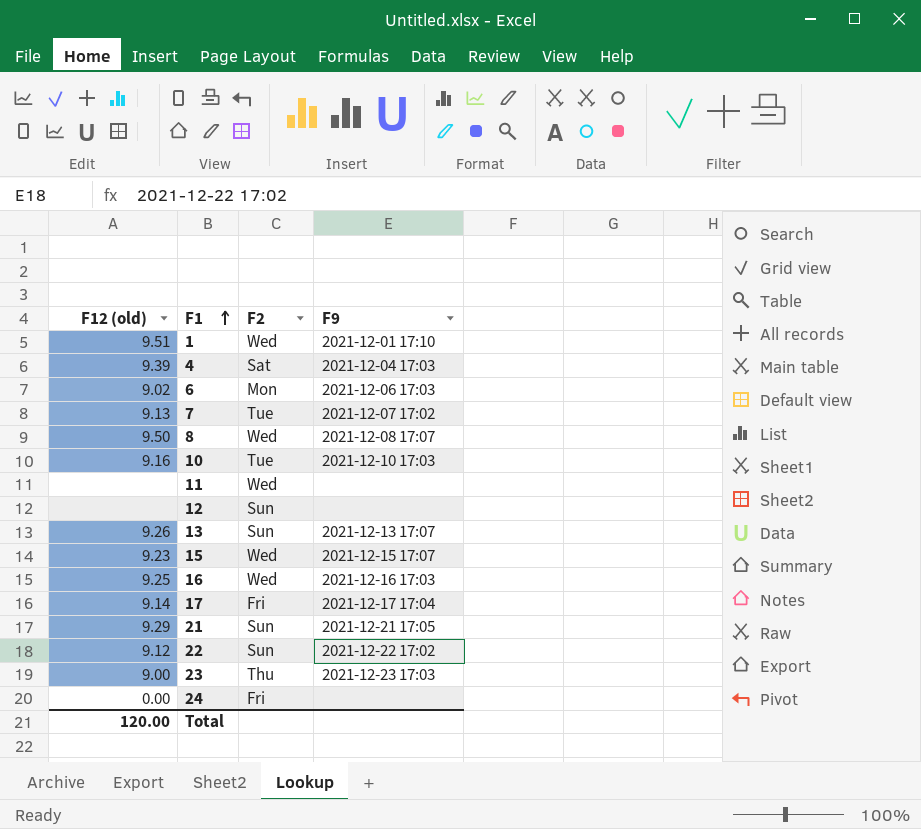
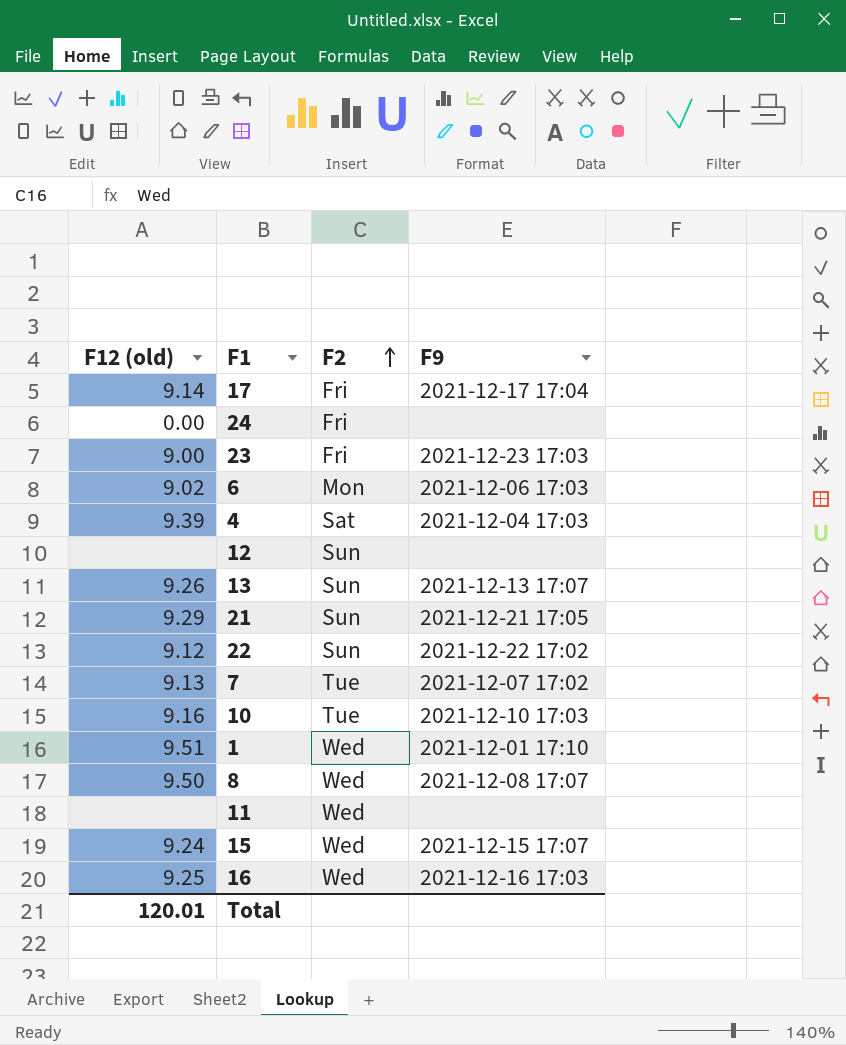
row order: F1 ascending -> F2 ascending
23 | F2: Thu -> Fri
15 | F12 (old): 9.23 -> 9.24
Total | F12 (old): 120.00 -> 120.01

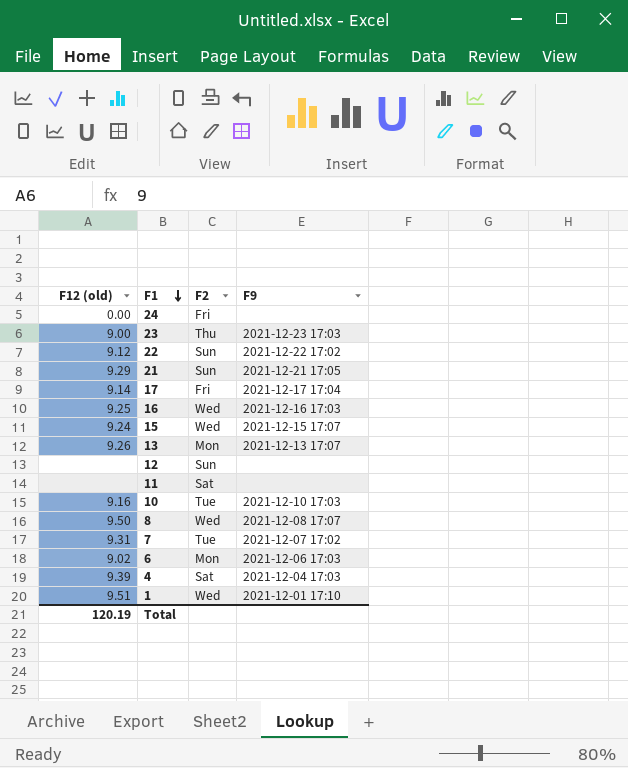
row order: F2 ascending -> F1 descending
23 | F2: Fri -> Thu
13 | F2: Sun -> Mon
11 | F2: Wed -> Sat
7 | F12 (old): 9.13 -> 9.31
Total | F12 (old): 120.01 -> 120.19

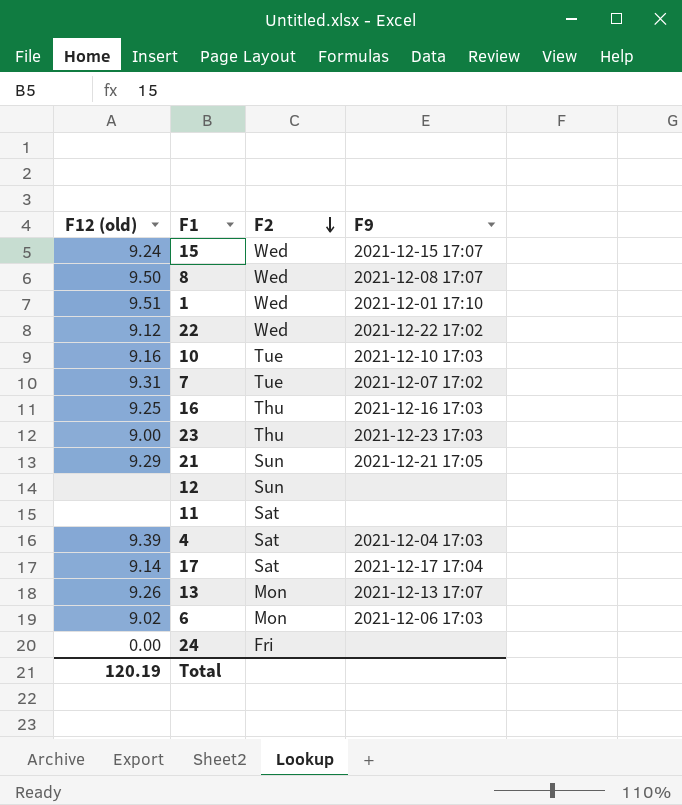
row order: F1 descending -> F2 descending
22 | F2: Sun -> Wed
16 | F2: Wed -> Thu
17 | F2: Fri -> Sat

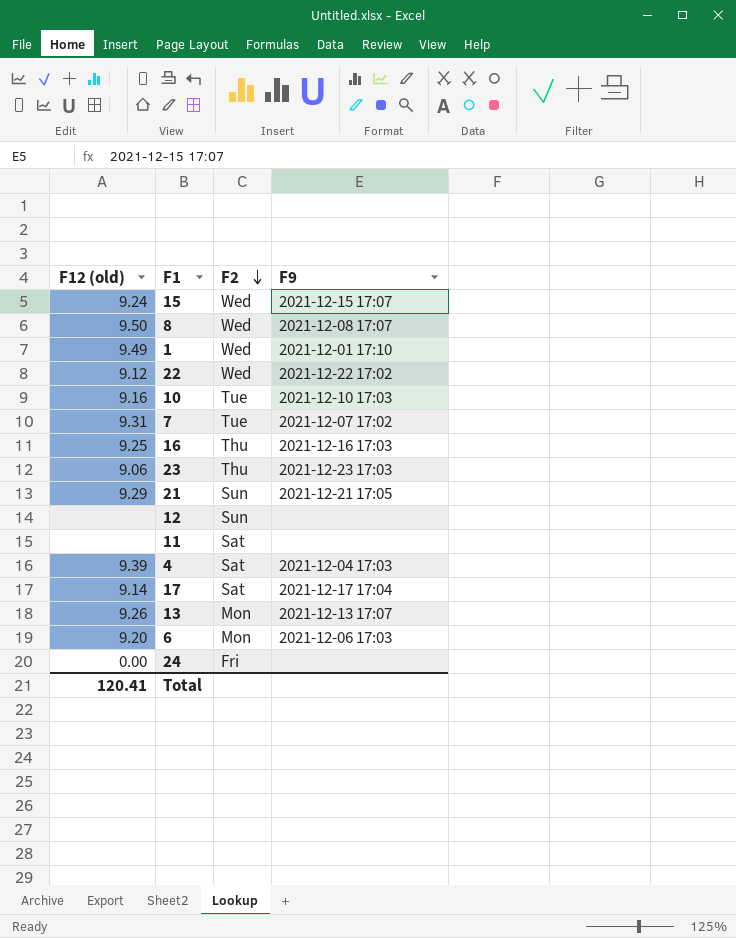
1 | F12 (old): 9.51 -> 9.49
23 | F12 (old): 9.00 -> 9.06
6 | F12 (old): 9.02 -> 9.20
Total | F12 (old): 120.19 -> 120.41

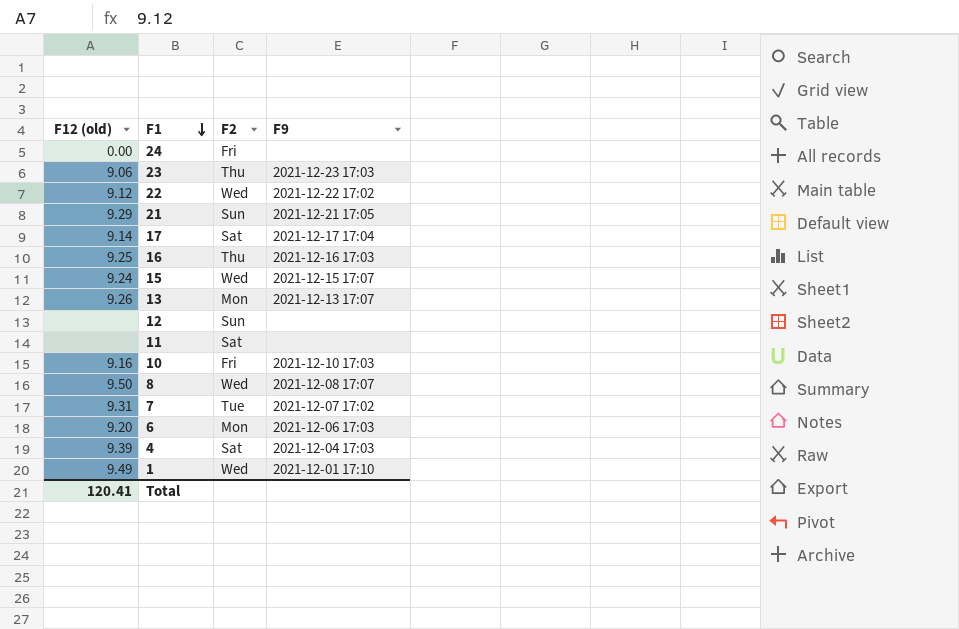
row order: F2 descending -> F1 descending
10 | F2: Tue -> Fri

